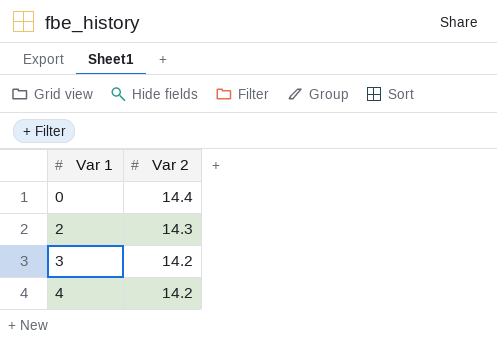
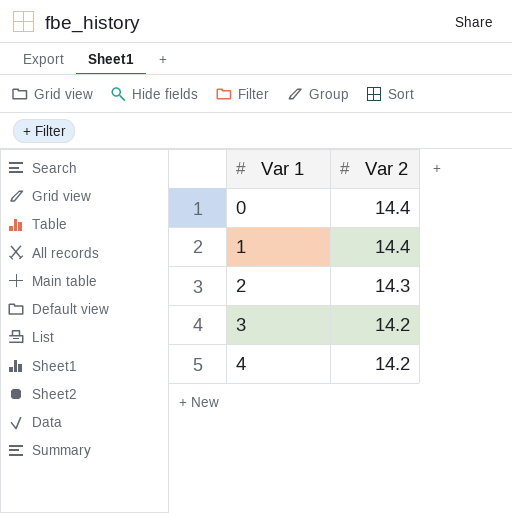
row 1: none -> 14.4

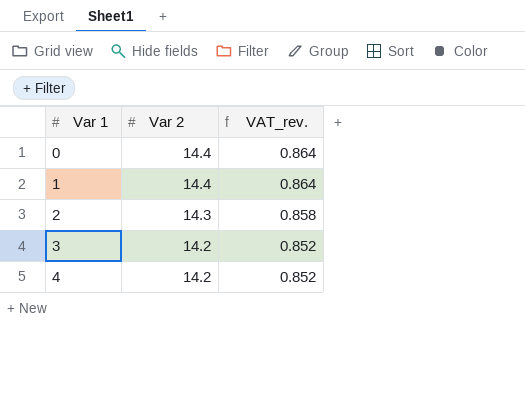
column VAT_rev. | formula: none -> [Var 2] * 0.06

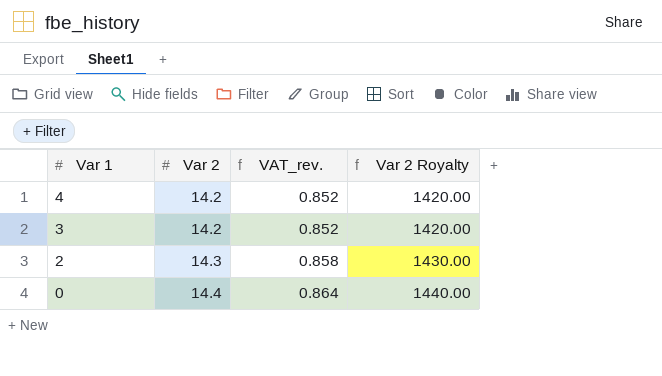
row order: Var 1 ascending -> Var 1 descending
column Var 2 Royalty | formula: none -> [Var 2] * 100
row 1: 14.4 | 0.864 -> none

